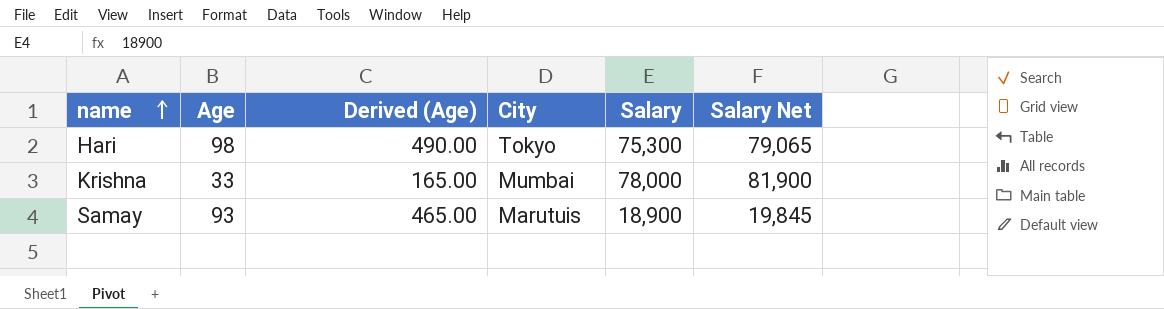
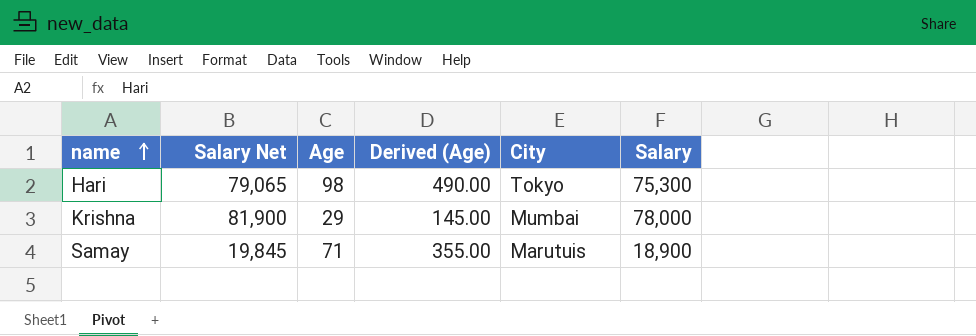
column Salary Net | position: 6 -> 2
Krishna | Age: 33 -> 29
Krishna | Derived (Age): 165.00 -> 145.00
Samay | Age: 93 -> 71
Samay | Derived (Age): 465.00 -> 355.00

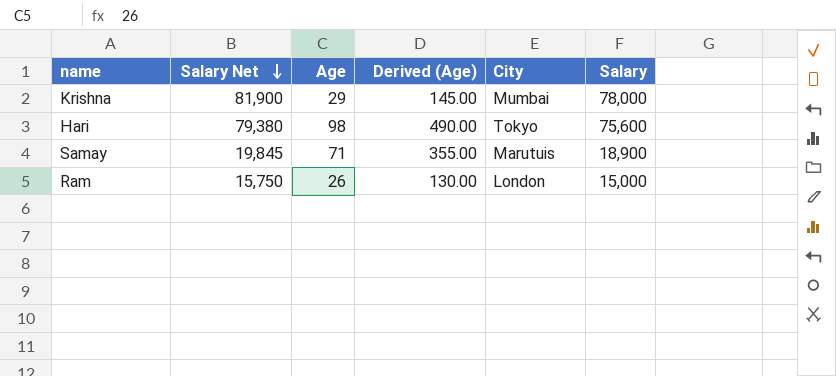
row order: name ascending -> Salary Net descending
Hari | Salary Net: 79,065 -> 79,380
Hari | Salary: 75,300 -> 75,600
row Ram: none -> 15,750 | 26 | 130.00 | London | 15,000

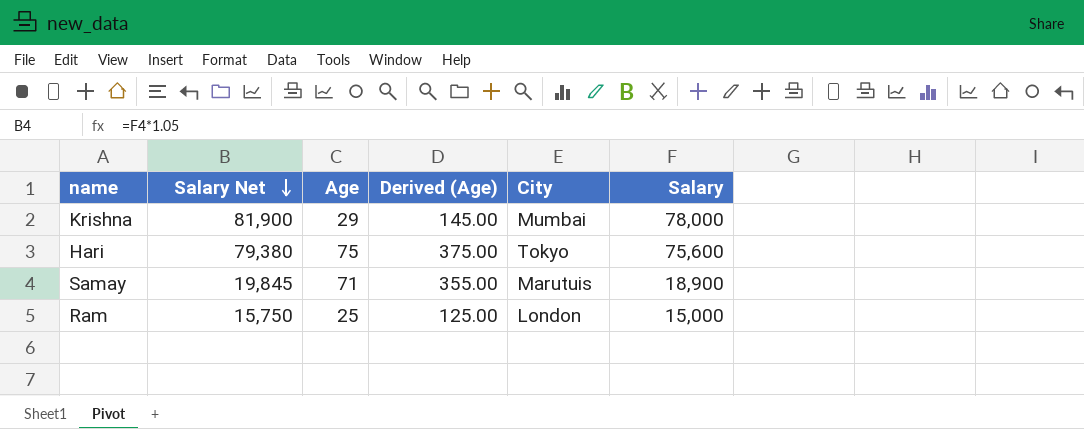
Hari | Age: 98 -> 75
Hari | Derived (Age): 490.00 -> 375.00
Ram | Age: 26 -> 25
Ram | Derived (Age): 130.00 -> 125.00

